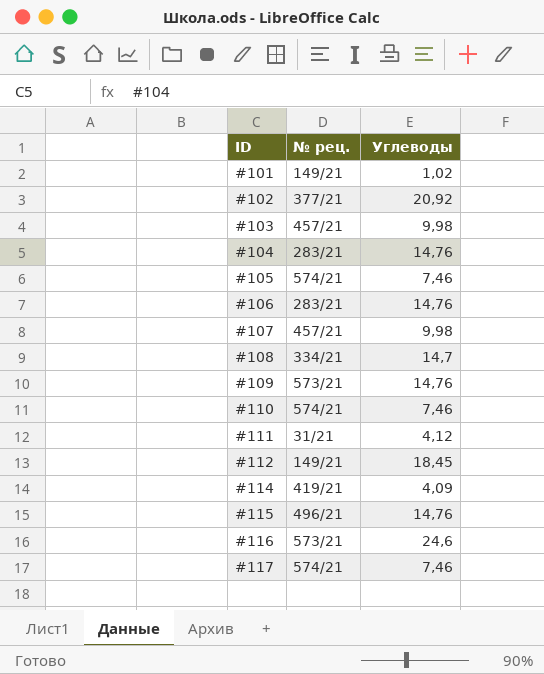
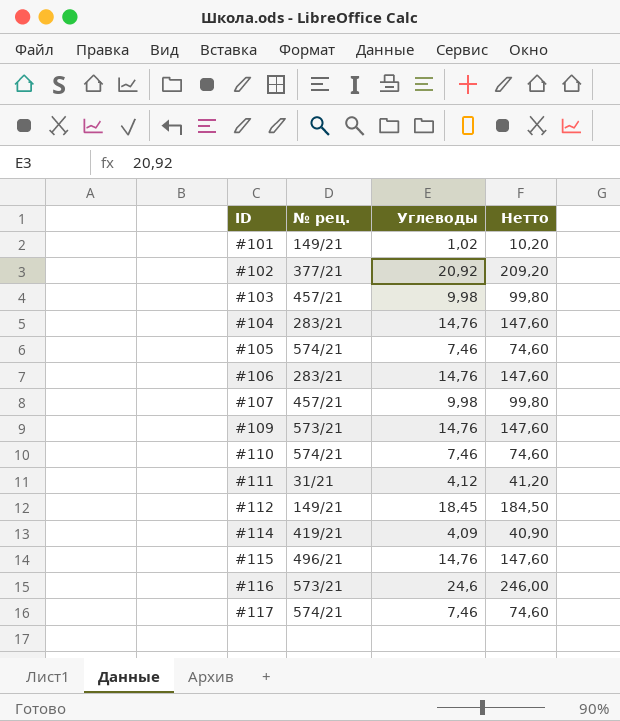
column Нетто | formula: none -> [Углеводы] * 10
row #108: 334/21 | 14,7 -> none

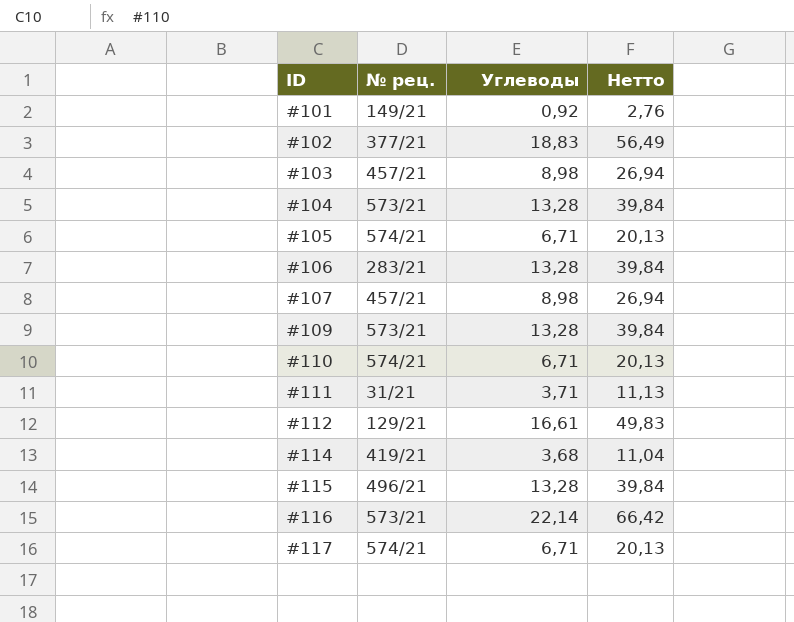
column Нетто | formula: [Углеводы] * 10 -> [Углеводы] * 3
#101 | Углеводы: 1,02 -> 0,92
#102 | Углеводы: 20,92 -> 18,83
#103 | Углеводы: 9,98 -> 8,98
#104 | № рец.: 283/21 -> 573/21
#104 | Углеводы: 14,76 -> 13,28
#105 | Углеводы: 7,46 -> 6,71
#106 | Углеводы: 14,76 -> 13,28
#107 | Углеводы: 9,98 -> 8,98
#109 | Углеводы: 14,76 -> 13,28
#110 | Углеводы: 7,46 -> 6,71
#111 | Углеводы: 4,12 -> 3,71
#112 | № рец.: 149/21 -> 129/21
#112 | Углеводы: 18,45 -> 16,61
#114 | Углеводы: 4,09 -> 3,68
#115 | Углеводы: 14,76 -> 13,28
#116 | Углеводы: 24,6 -> 22,14
#117 | Углеводы: 7,46 -> 6,71

